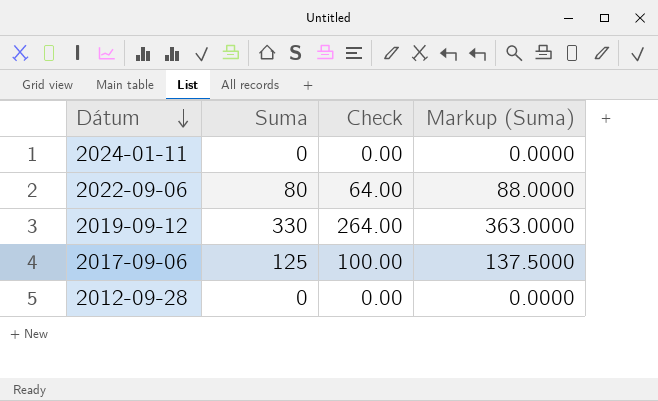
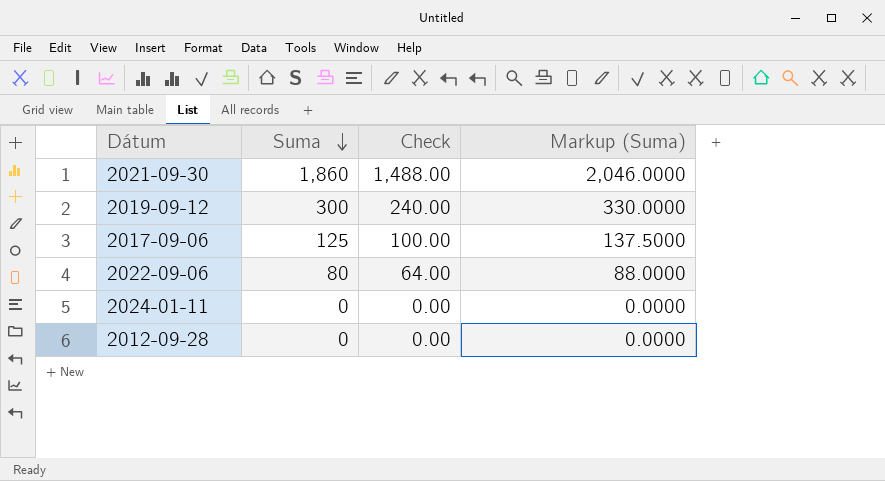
row order: Dátum descending -> Suma descending
row 2021-09-30: none -> 1,860 | 1,488.00 | 2,046.0000
2019-09-12 | Suma: 330 -> 300
2019-09-12 | Check: 264.00 -> 240.00
2019-09-12 | Markup (Suma): 363.0000 -> 330.0000

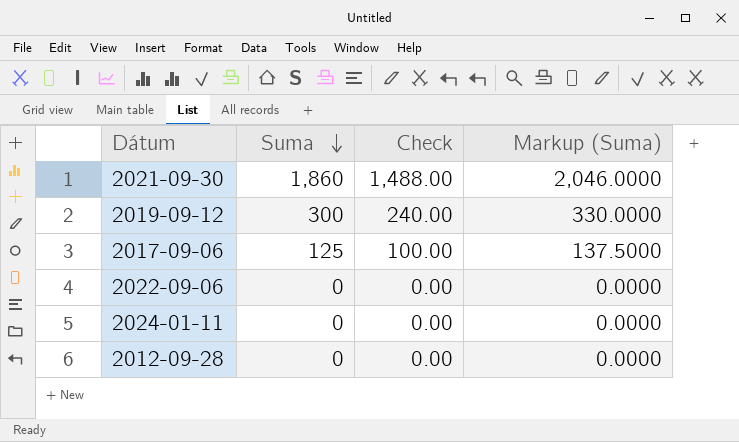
2022-09-06 | Suma: 80 -> 0
2022-09-06 | Check: 64.00 -> 0.00
2022-09-06 | Markup (Suma): 88.0000 -> 0.0000

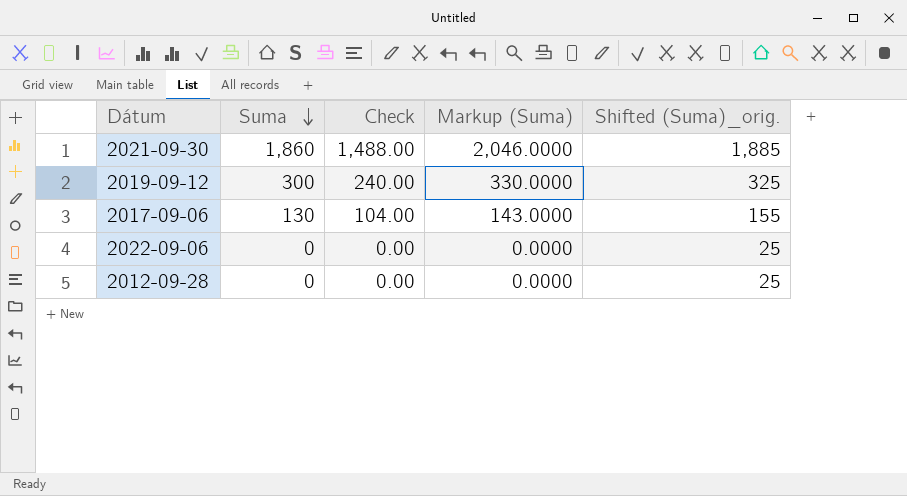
column Shifted (Suma)_orig. | formula: none -> [Suma] + 25
row 2024-01-11: 0 | 0.00 | 0.0000 -> none
2017-09-06 | Suma: 125 -> 130
2017-09-06 | Check: 100.00 -> 104.00
2017-09-06 | Markup (Suma): 137.5000 -> 143.0000

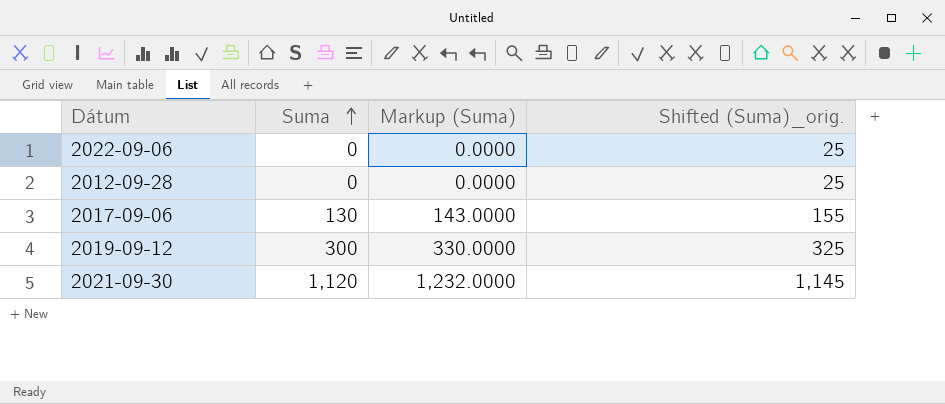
row order: Suma descending -> Suma ascending
column Check | formula: [Suma] * 0.8 -> none
2021-09-30 | Suma: 1,860 -> 1,120
2021-09-30 | Markup (Suma): 2,046.0000 -> 1,232.0000
2021-09-30 | Shifted (Suma)_orig.: 1,885 -> 1,145

